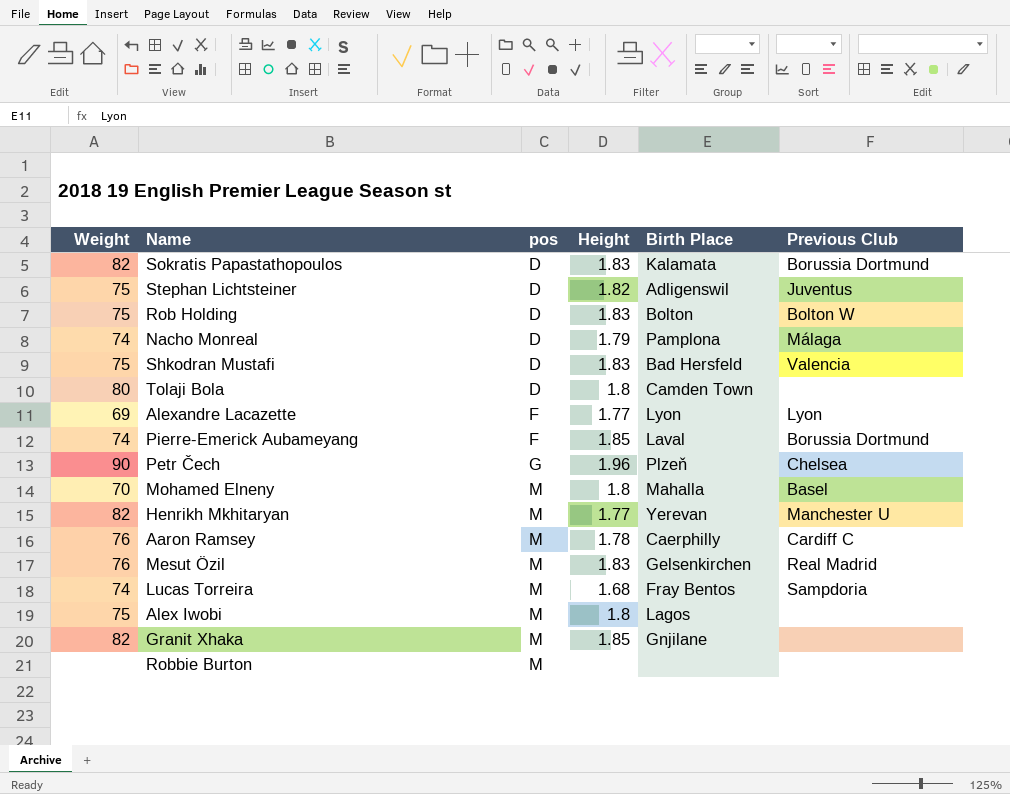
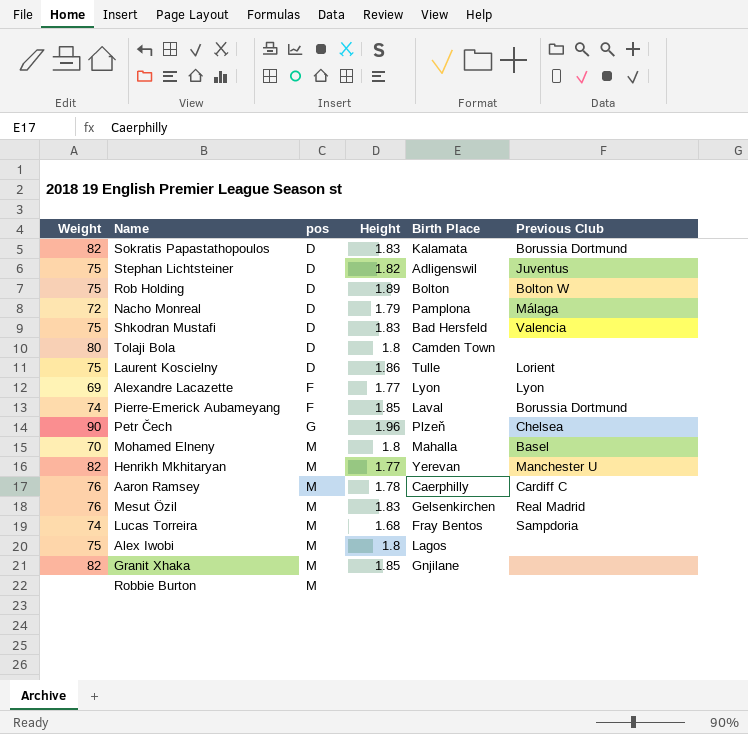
Rob Holding | Height: 1.83 -> 1.89
Nacho Monreal | Weight: 74 -> 72
row Laurent Koscielny: none -> 75 | D | 1.86 | Tulle | Lorient

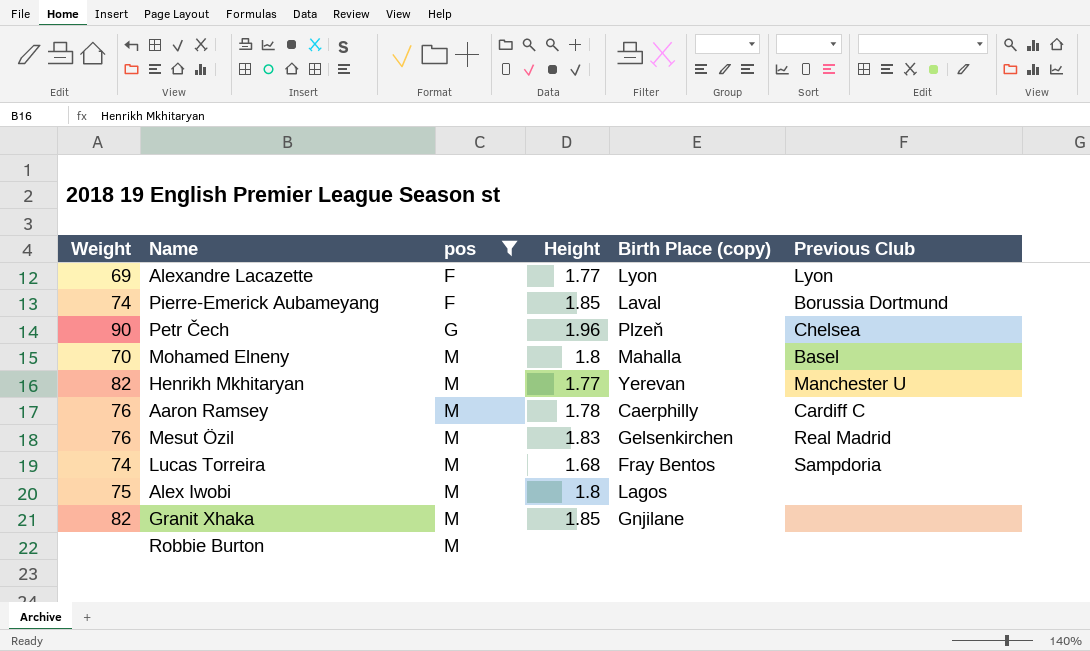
filter: none -> pos != D
column name: Birth Place -> Birth Place (copy)

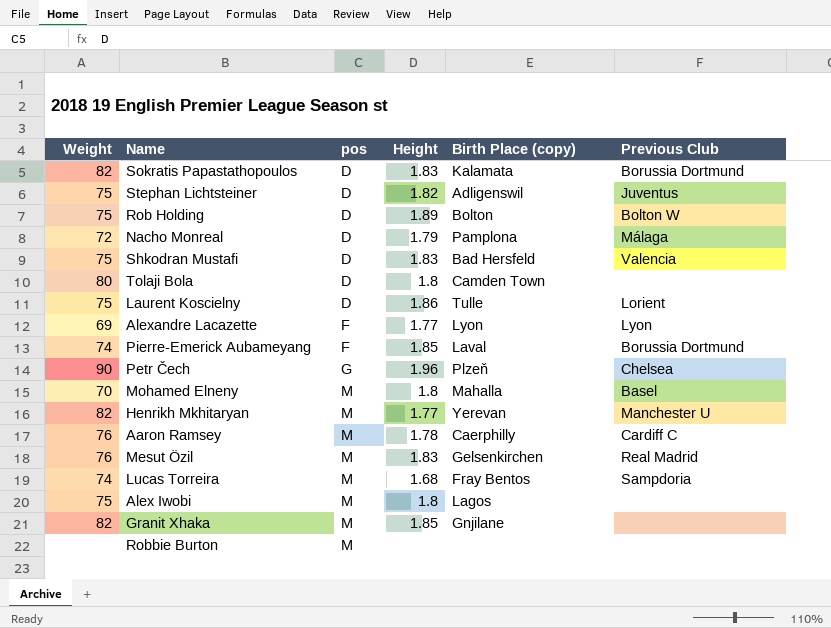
filter: pos != D -> none

